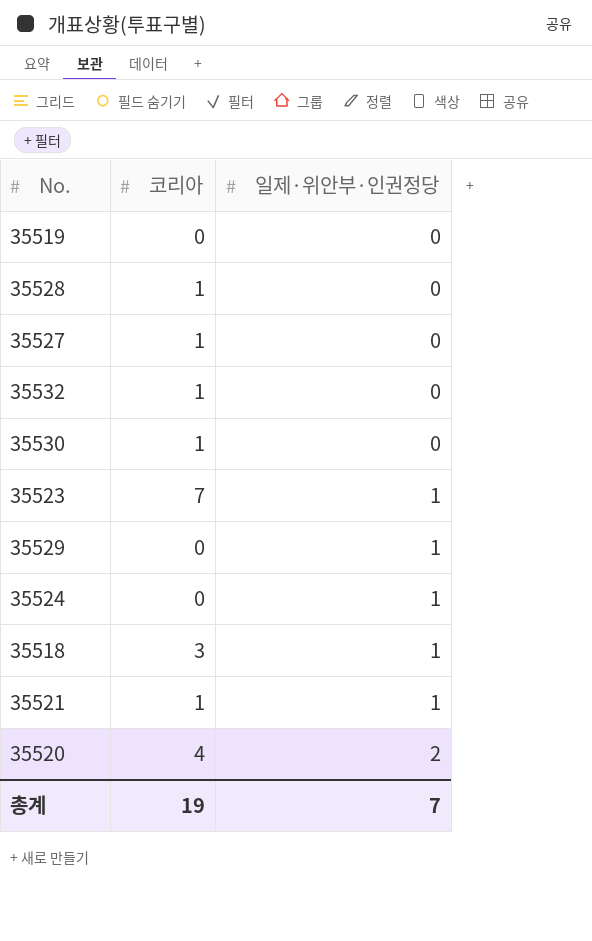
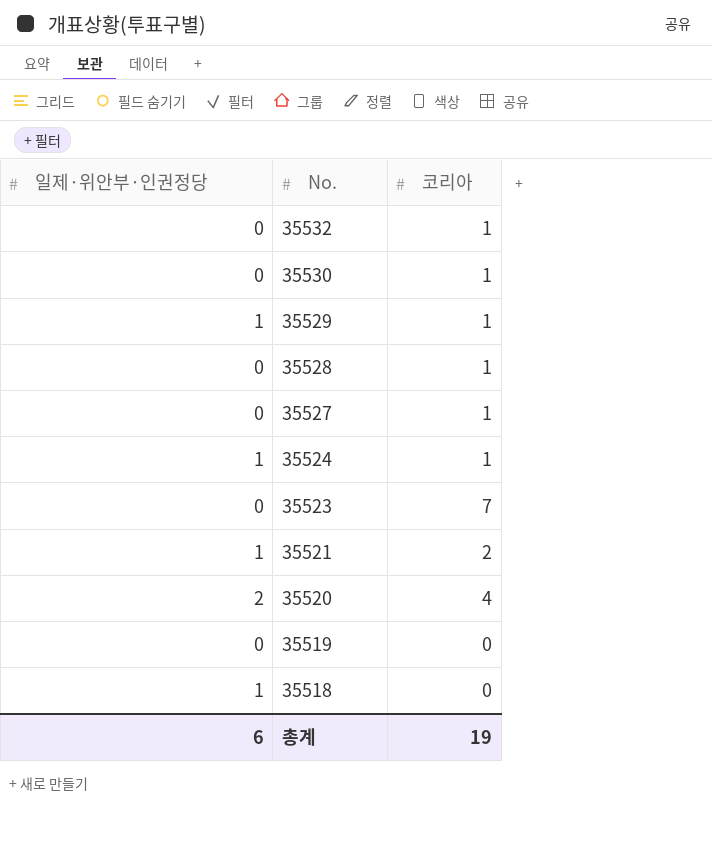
row order: 일제·위안부·인권정당 ascending -> No. descending
column 일제·위안부·인권정당 | position: 3 -> 1
35529 | 코리아: 0 -> 1
35524 | 코리아: 0 -> 1
35523 | 일제·위안부·인권정당: 1 -> 0
35521 | 코리아: 1 -> 2
35518 | 코리아: 3 -> 0
총계 | 일제·위안부·인권정당: 7 -> 6

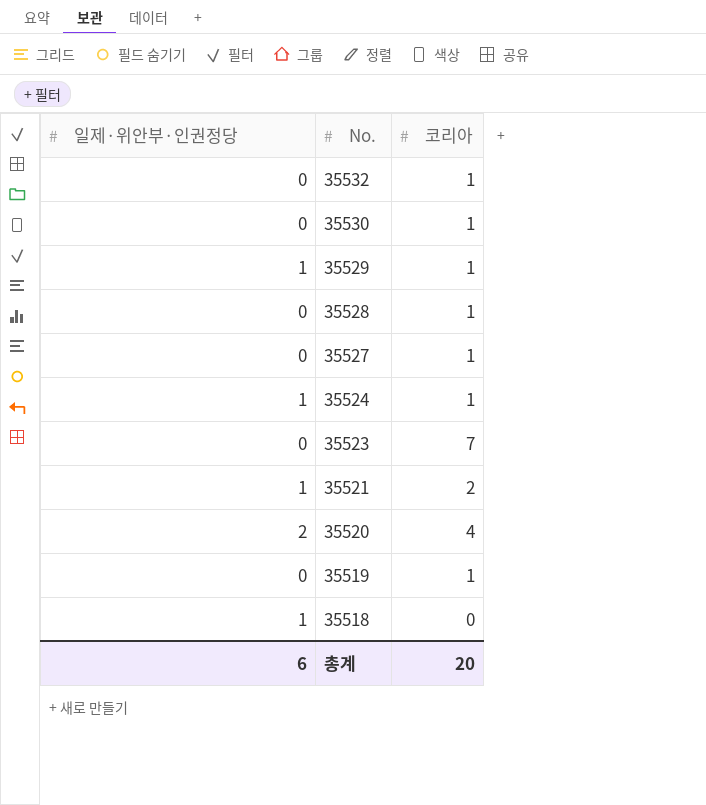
35519 | 코리아: 0 -> 1
총계 | 코리아: 19 -> 20

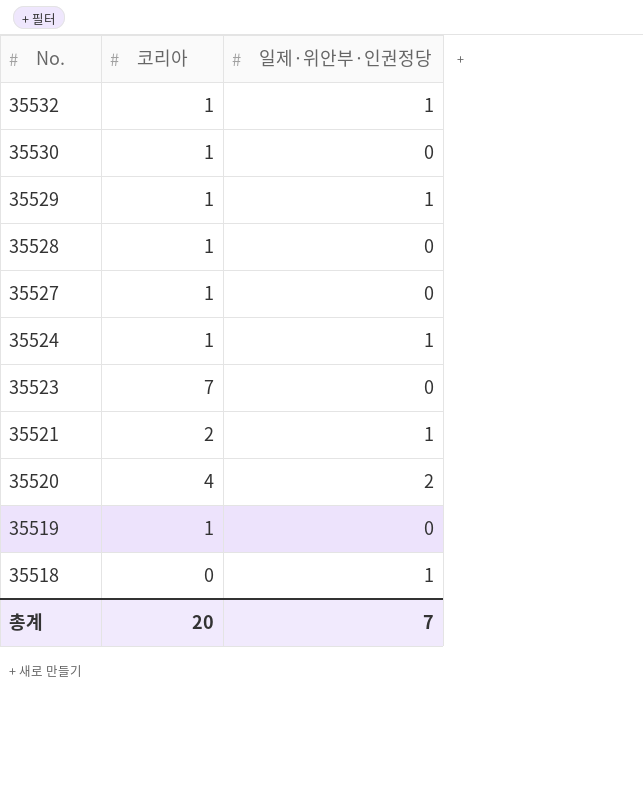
column 일제·위안부·인권정당 | position: 1 -> 3
35532 | 일제·위안부·인권정당: 0 -> 1
총계 | 일제·위안부·인권정당: 6 -> 7

